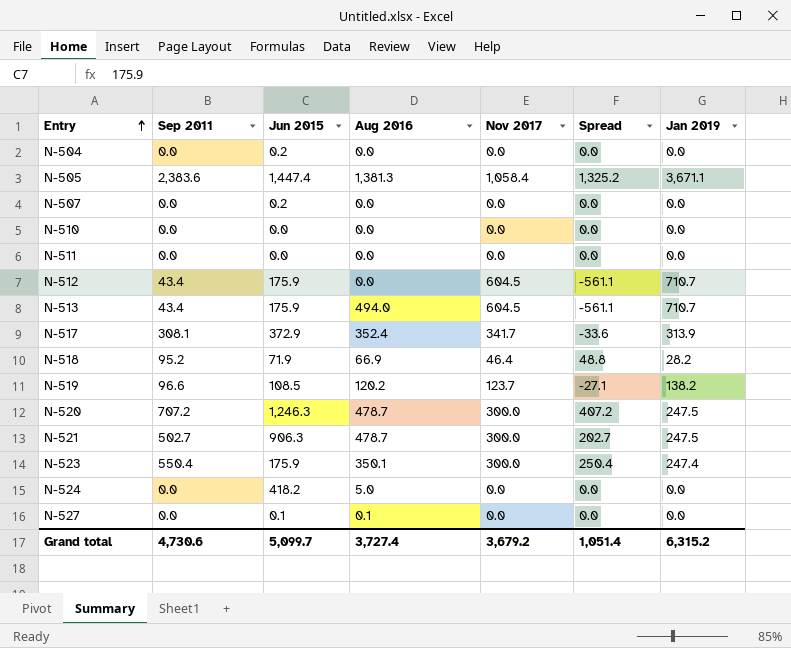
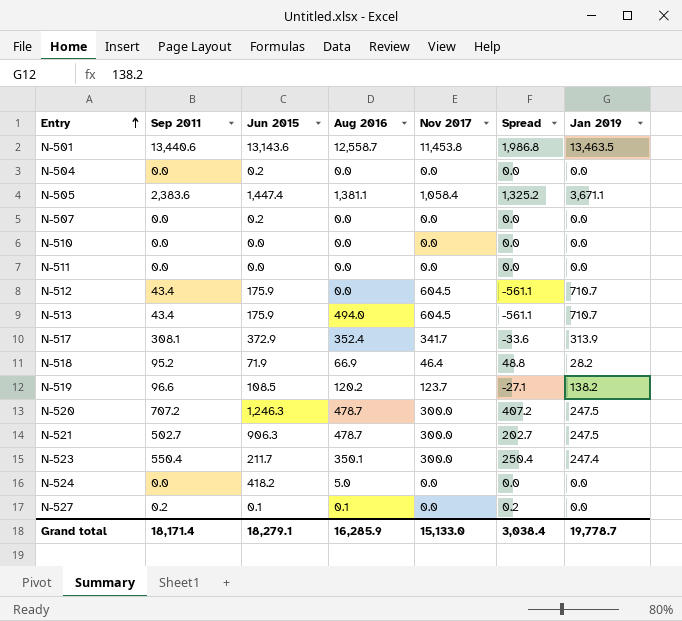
row N-501: none -> 13,440.6 | 13,143.6 | 12,558.7 | 11,453.8 | 1,986.8 | 13,463.5
N-505 | Aug 2016: 1,381.3 -> 1,381.1
N-523 | Jun 2015: 175.9 -> 211.7
N-527 | Sep 2011: 0.0 -> 0.2
N-527 | Spread: 0.0 -> 0.2
Grand total | Sep 2011: 4,730.6 -> 18,171.4
Grand total | Jun 2015: 5,099.7 -> 18,279.1
Grand total | Aug 2016: 3,727.4 -> 16,285.9
Grand total | Nov 2017: 3,679.2 -> 15,133.0
Grand total | Spread: 1,051.4 -> 3,038.4
Grand total | Jan 2019: 6,315.2 -> 19,778.7

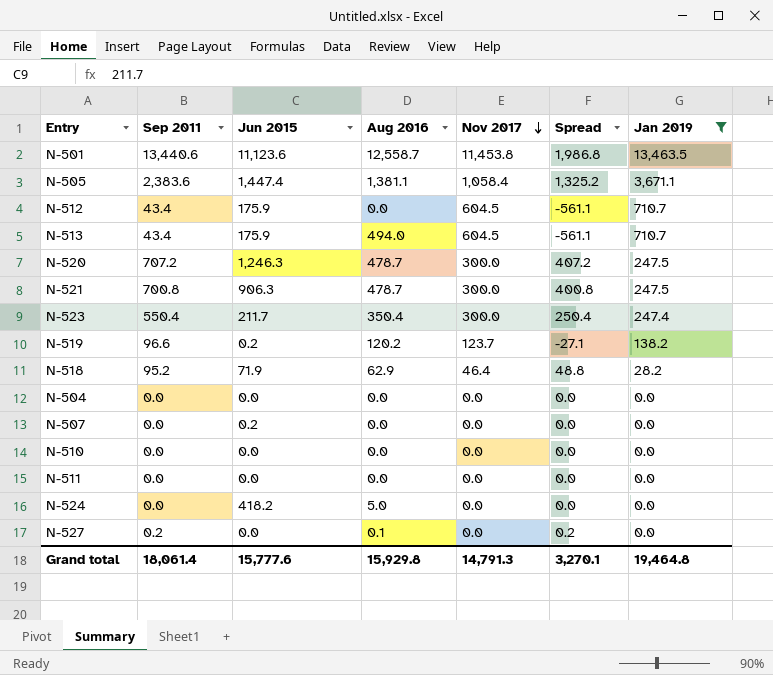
filter: none -> Jan 2019 != 313.9
row order: Entry ascending -> Nov 2017 descending
N-501 | Jun 2015: 13,143.6 -> 11,123.6
N-521 | Sep 2011: 502.7 -> 700.8
N-521 | Spread: 202.7 -> 400.8
N-523 | Aug 2016: 350.1 -> 350.4
N-519 | Jun 2015: 108.5 -> 0.2
N-518 | Aug 2016: 66.9 -> 62.9
N-504 | Jun 2015: 0.2 -> 0.0
N-527 | Jun 2015: 0.1 -> 0.0
Grand total | Sep 2011: 18,171.4 -> 18,061.4
Grand total | Jun 2015: 18,279.1 -> 15,777.6
Grand total | Aug 2016: 16,285.9 -> 15,929.8
Grand total | Nov 2017: 15,133.0 -> 14,791.3
Grand total | Spread: 3,038.4 -> 3,270.1
Grand total | Jan 2019: 19,778.7 -> 19,464.8

